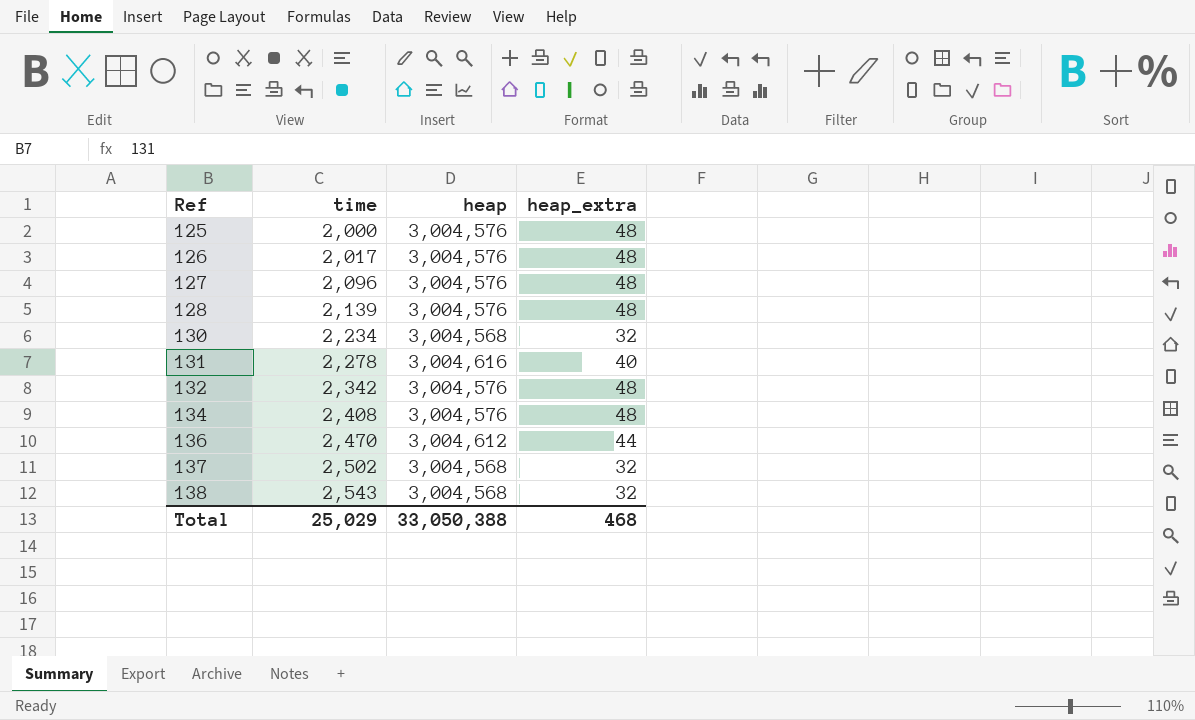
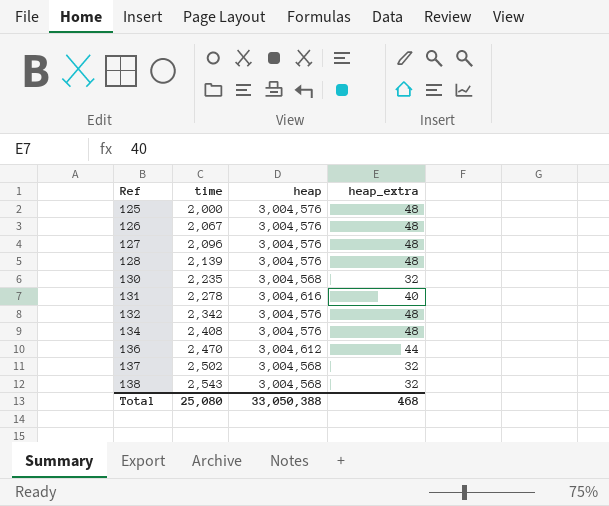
126 | time: 2,017 -> 2,067
130 | time: 2,234 -> 2,235
Total | time: 25,029 -> 25,080

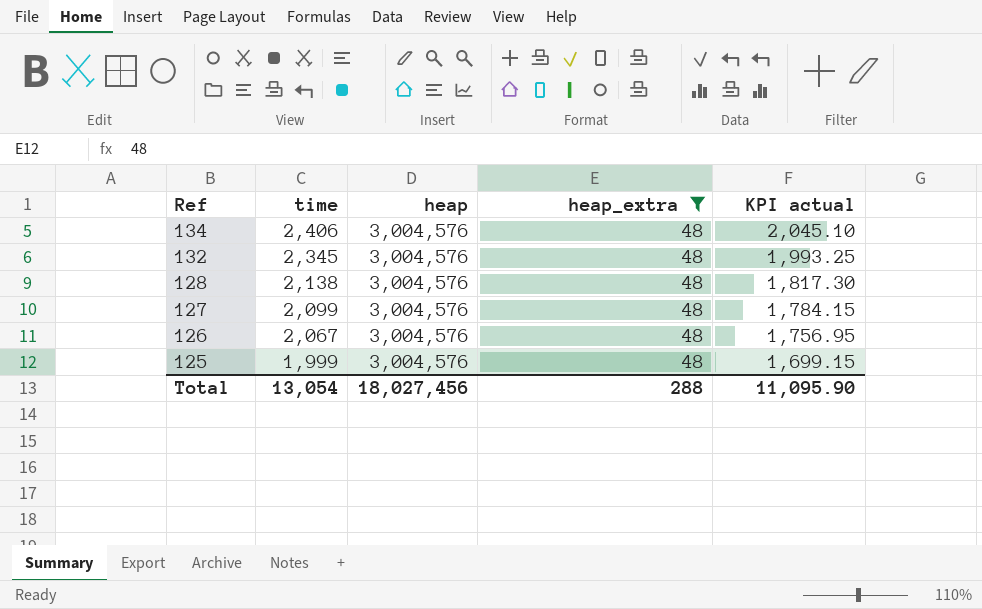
filter: none -> heap_extra = 48
row order: Ref ascending -> Ref descending
column KPI actual | formula: none -> [time] * 0.85
134 | time: 2,408 -> 2,406
132 | time: 2,342 -> 2,345
128 | time: 2,139 -> 2,138
127 | time: 2,096 -> 2,099
125 | time: 2,000 -> 1,999
Total | time: 25,080 -> 13,054
Total | heap: 33,050,388 -> 18,027,456
Total | heap_extra: 468 -> 288

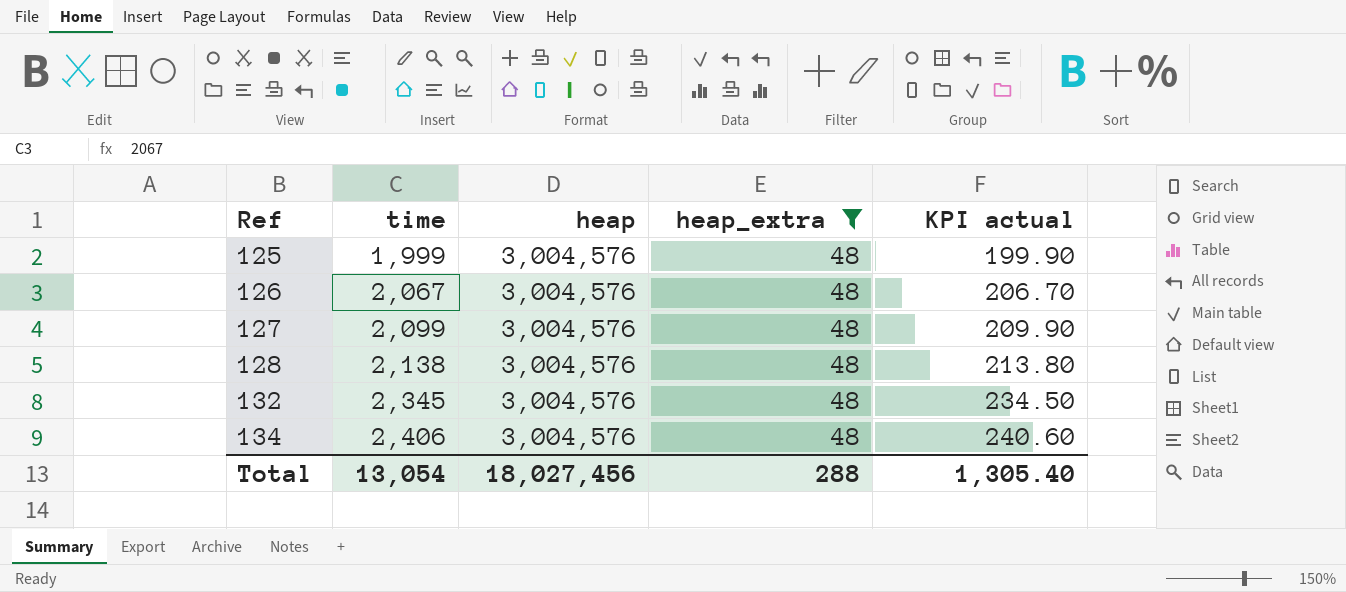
row order: Ref descending -> Ref ascending
column KPI actual | formula: [time] * 0.85 -> [time] * 0.1
Total | KPI actual: 11,095.90 -> 1,305.40

